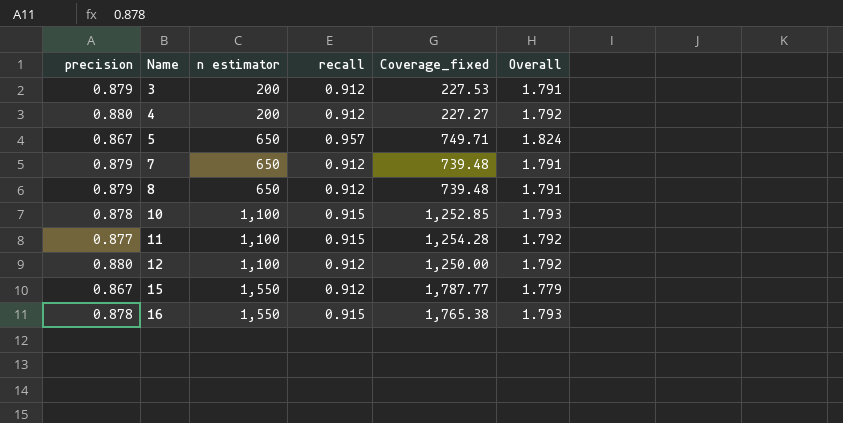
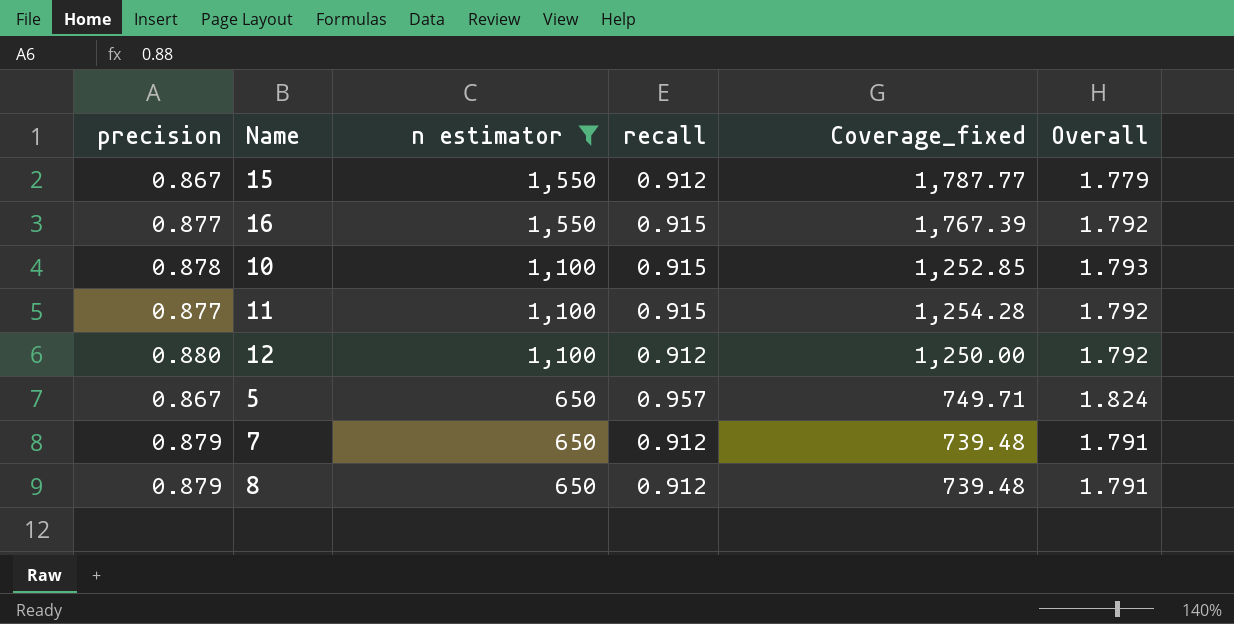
filter: none -> n estimator != 200
row order: Name ascending -> n estimator descending
16 | precision: 0.878 -> 0.877
16 | Coverage_fixed: 1,765.38 -> 1,767.39
16 | Overall: 1.793 -> 1.792

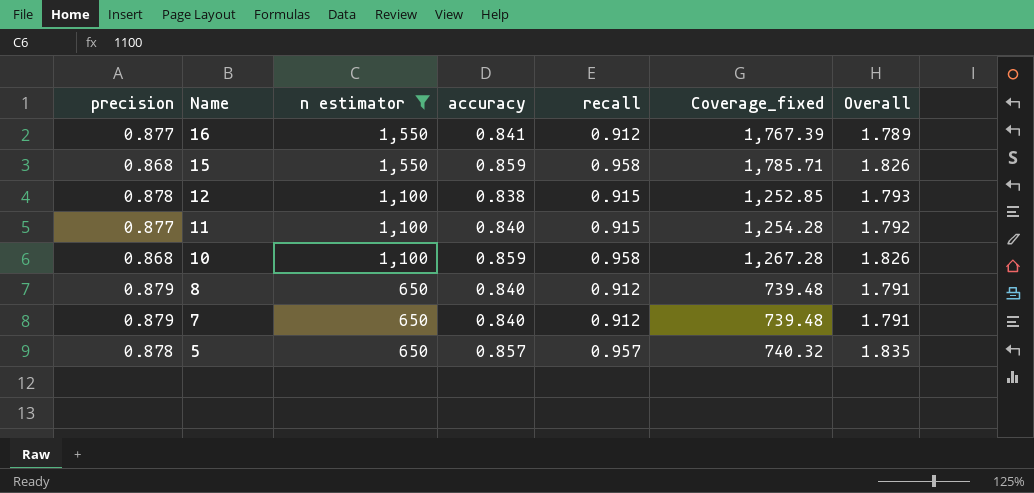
row order: n estimator descending -> Name descending
column accuracy | position: none -> 4
16 | recall: 0.915 -> 0.912
16 | Overall: 1.792 -> 1.789
15 | precision: 0.867 -> 0.868
15 | recall: 0.912 -> 0.958
15 | Coverage_fixed: 1,787.77 -> 1,785.71
15 | Overall: 1.779 -> 1.826
12 | precision: 0.880 -> 0.878
12 | recall: 0.912 -> 0.915
12 | Coverage_fixed: 1,250.00 -> 1,252.85
12 | Overall: 1.792 -> 1.793
10 | precision: 0.878 -> 0.868
10 | recall: 0.915 -> 0.958
10 | Coverage_fixed: 1,252.85 -> 1,267.28
10 | Overall: 1.793 -> 1.826
5 | precision: 0.867 -> 0.878
5 | Coverage_fixed: 749.71 -> 740.32
5 | Overall: 1.824 -> 1.835

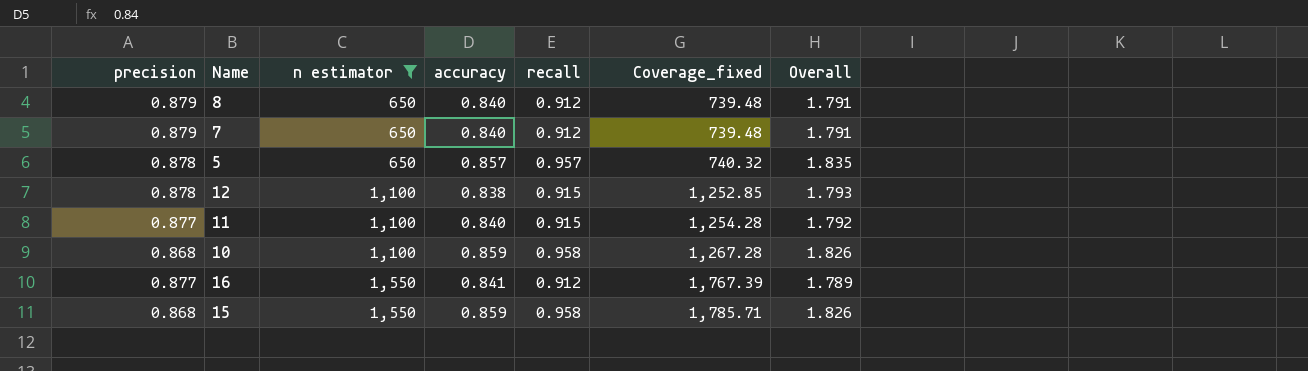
row order: Name descending -> n estimator ascending

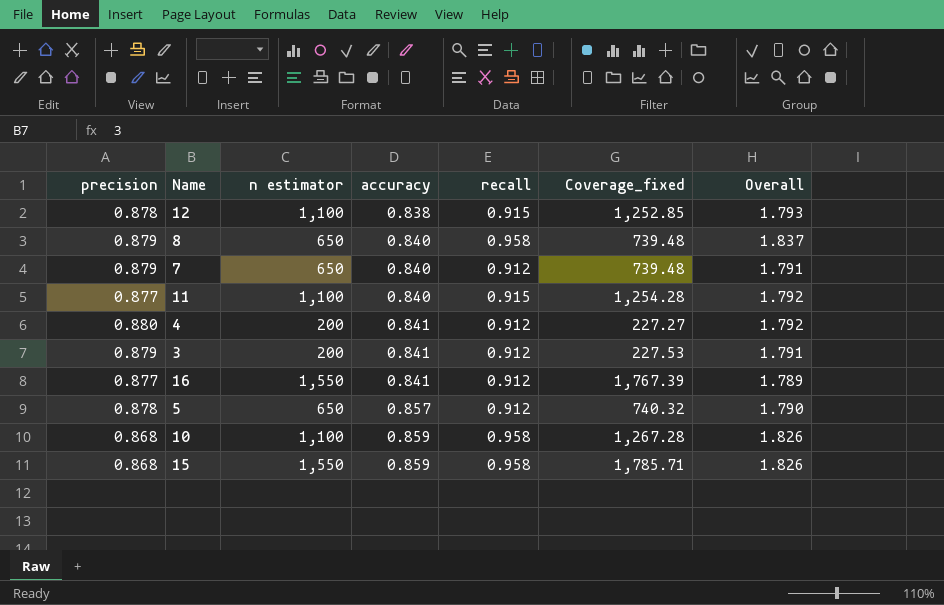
filter: n estimator != 200 -> none
row order: n estimator ascending -> accuracy ascending
8 | recall: 0.912 -> 0.958
8 | Overall: 1.791 -> 1.837
5 | recall: 0.957 -> 0.912
5 | Overall: 1.835 -> 1.790

